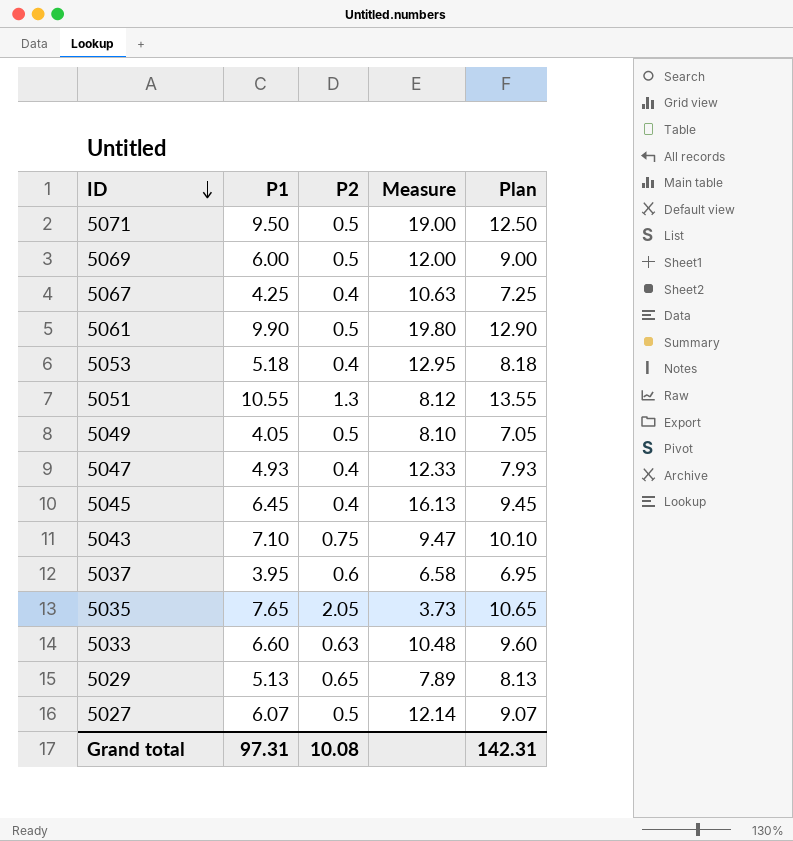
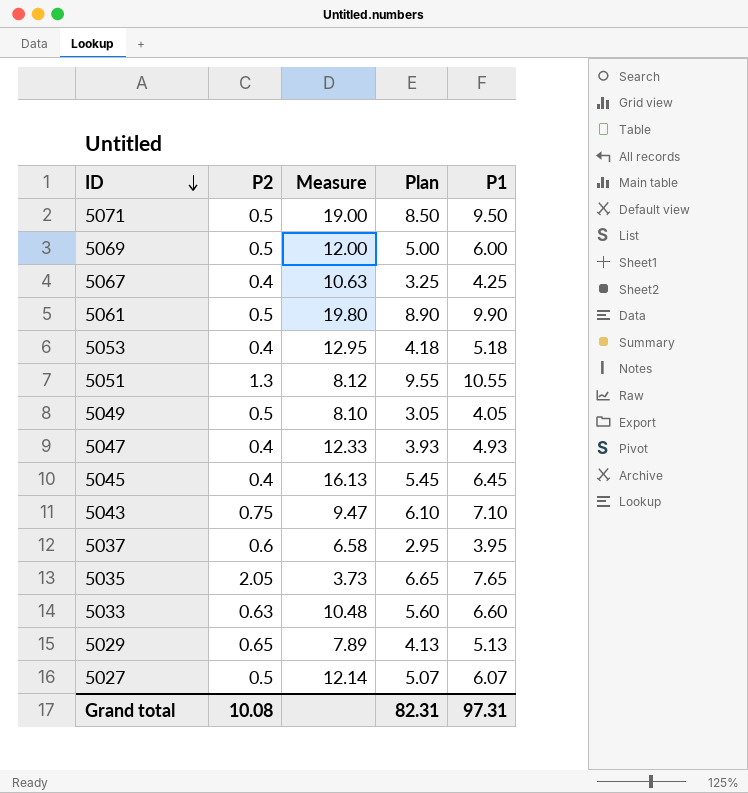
column Plan | formula: [P1] + 3 -> [P1] - 1
column P1 | position: 2 -> 5
Grand total | Plan: 142.31 -> 82.31

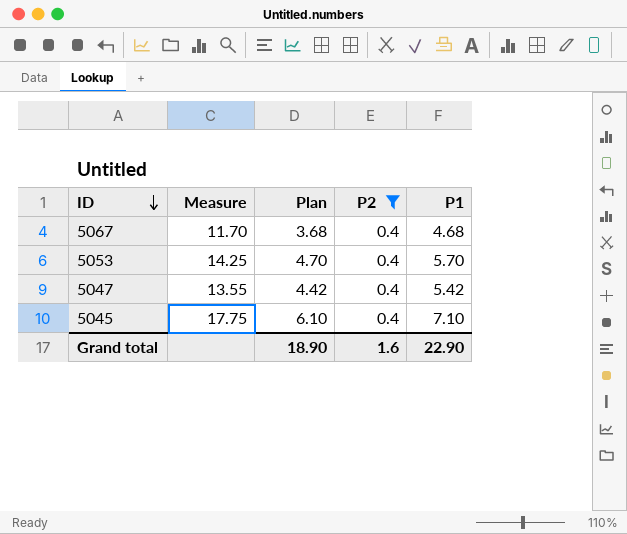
filter: none -> P2 = 0.4
column P2 | position: 2 -> 4
5067 | Measure: 10.63 -> 11.70
5067 | Plan: 3.25 -> 3.68
5067 | P1: 4.25 -> 4.68
5053 | Measure: 12.95 -> 14.25
5053 | Plan: 4.18 -> 4.70
5053 | P1: 5.18 -> 5.70
5047 | Measure: 12.33 -> 13.55
5047 | Plan: 3.93 -> 4.42
5047 | P1: 4.93 -> 5.42
5045 | Measure: 16.13 -> 17.75
5045 | Plan: 5.45 -> 6.10
5045 | P1: 6.45 -> 7.10
Grand total | Plan: 82.31 -> 18.90
Grand total | P2: 10.08 -> 1.6
Grand total | P1: 97.31 -> 22.90

